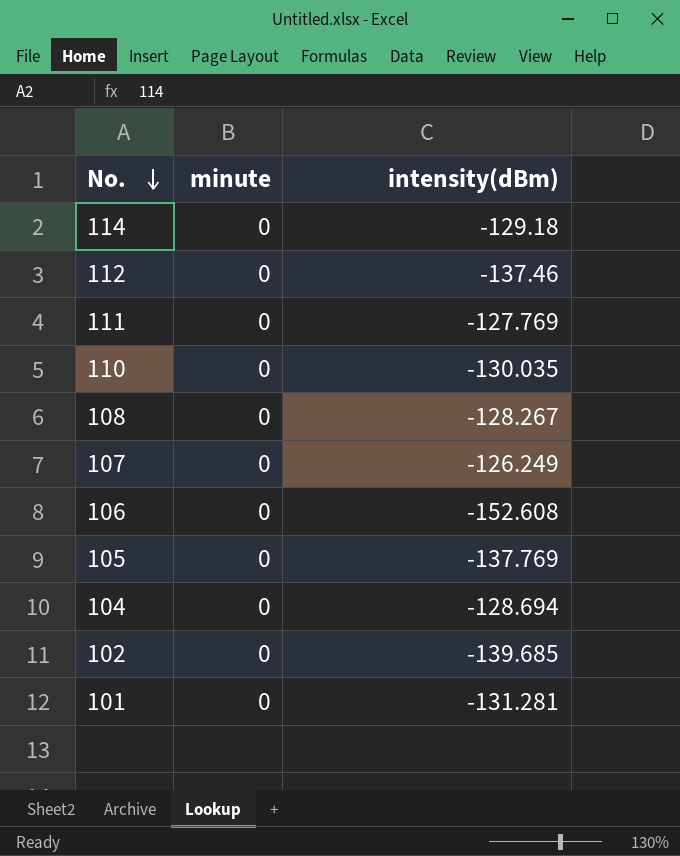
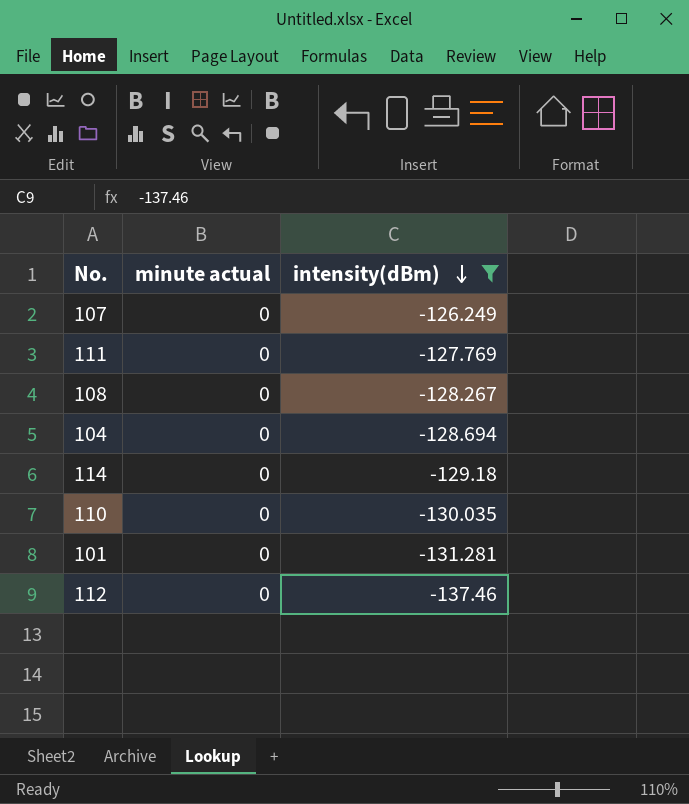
filter: none -> intensity(dBm) >= -137.46
row order: No. descending -> intensity(dBm) descending
column name: minute -> minute actual

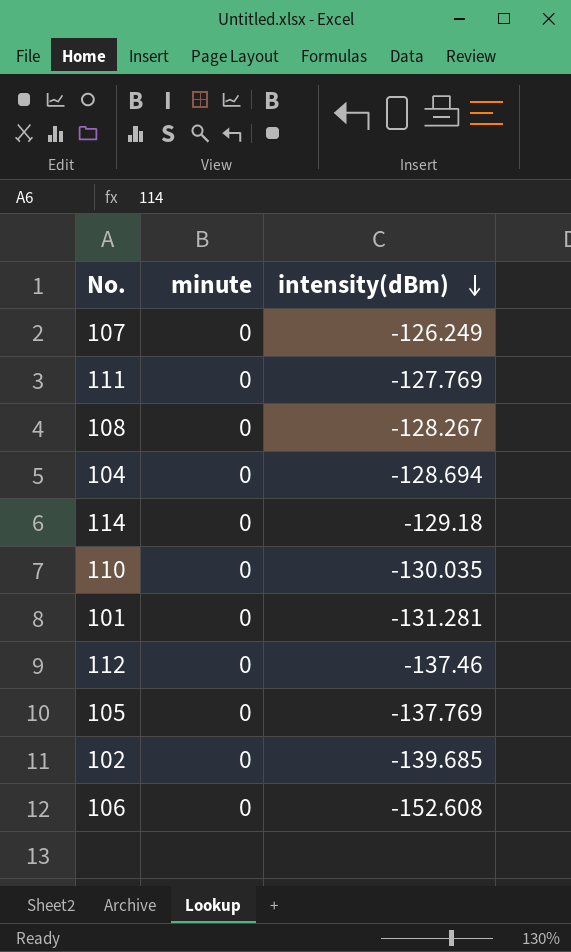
filter: intensity(dBm) >= -137.46 -> none
column name: minute actual -> minute

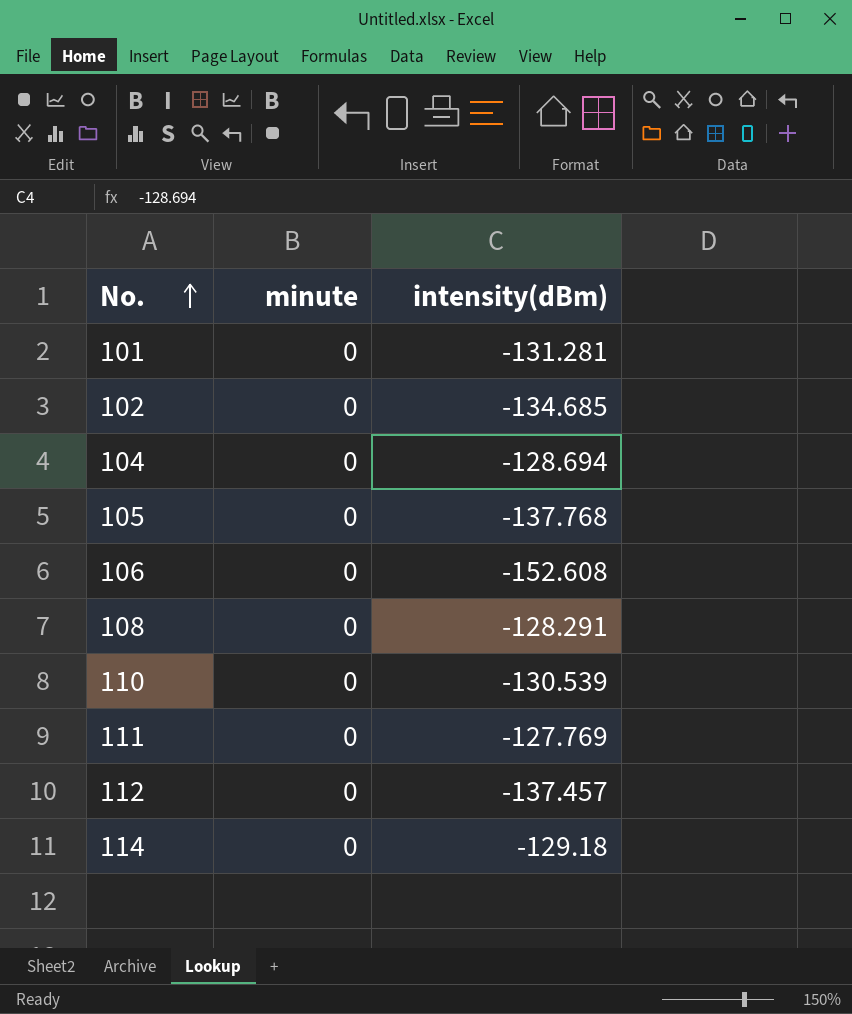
row order: intensity(dBm) descending -> No. ascending
row 107: 0 | -126.249 -> none
102 | intensity(dBm): -139.685 -> -134.685
105 | intensity(dBm): -137.769 -> -137.768
108 | intensity(dBm): -128.267 -> -128.291
110 | intensity(dBm): -130.035 -> -130.539
112 | intensity(dBm): -137.46 -> -137.457

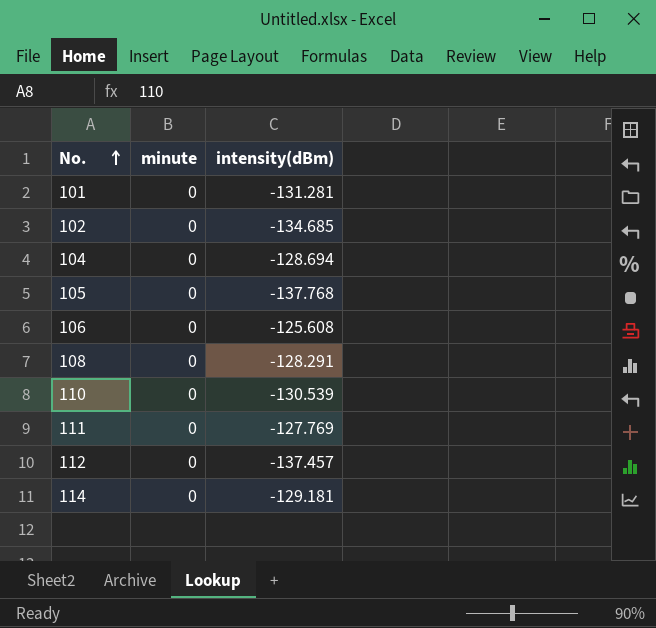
106 | intensity(dBm): -152.608 -> -125.608
114 | intensity(dBm): -129.18 -> -129.181

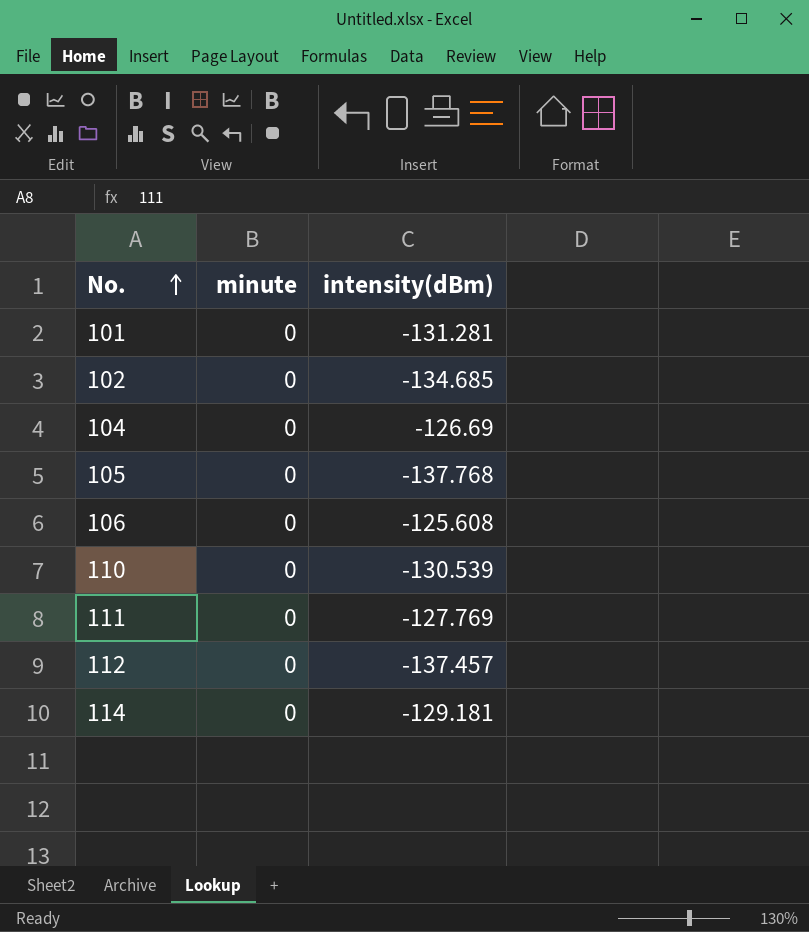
row 108: 0 | -128.291 -> none
104 | intensity(dBm): -128.694 -> -126.69

